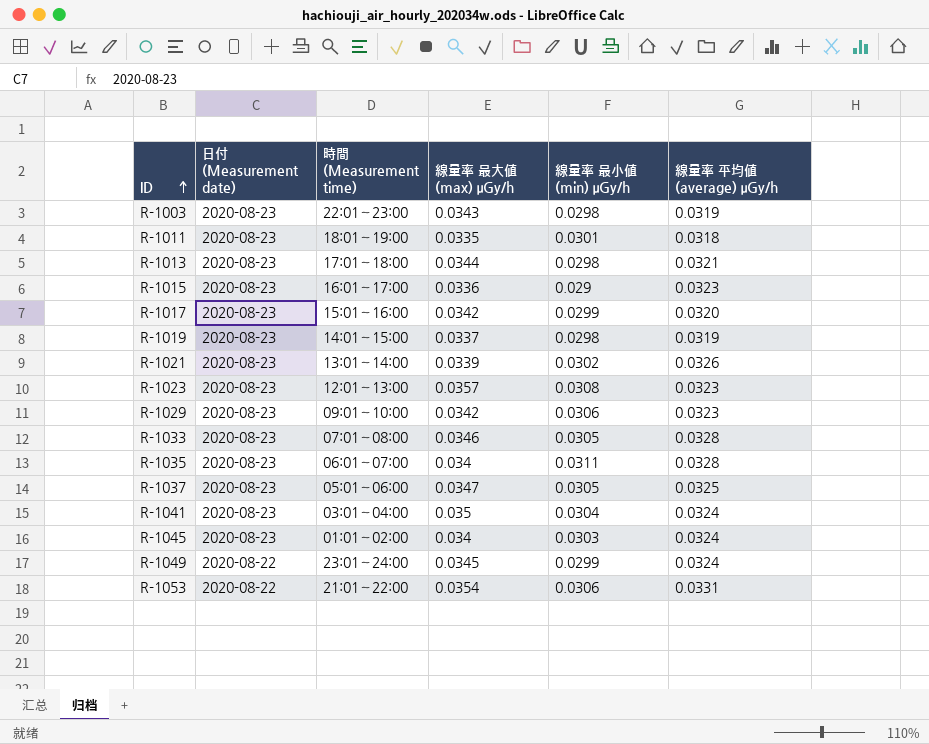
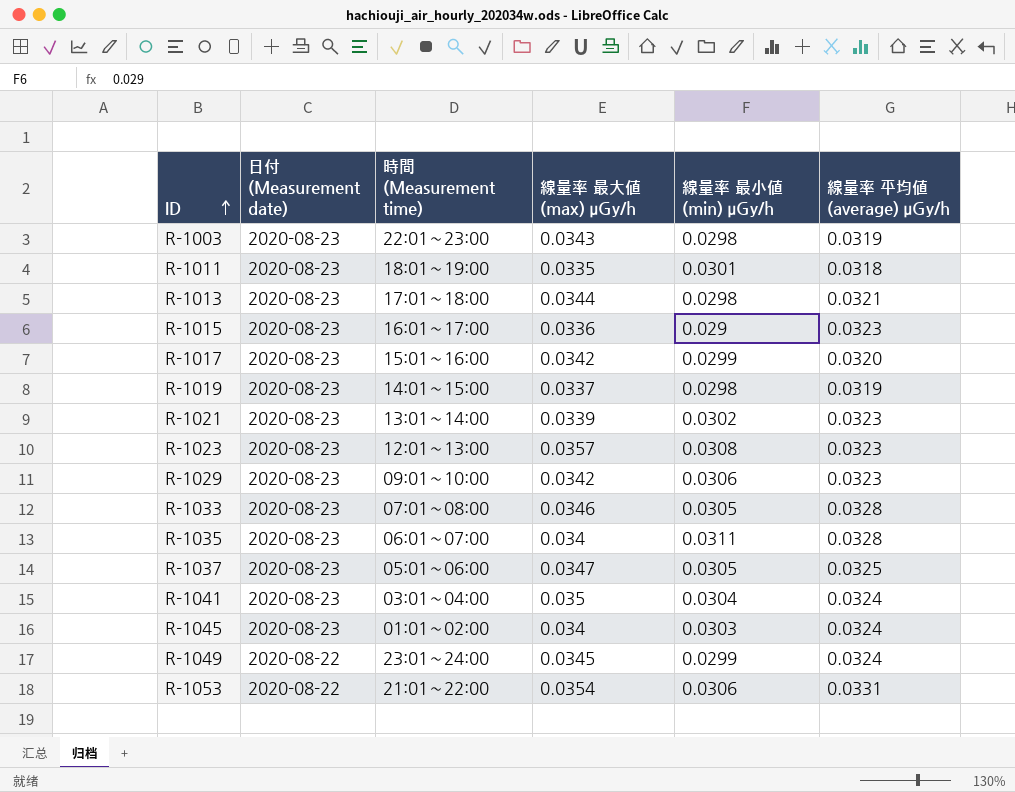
R-1021 | 線量率 平均値 (average) μGy/h: 0.0326 -> 0.0323

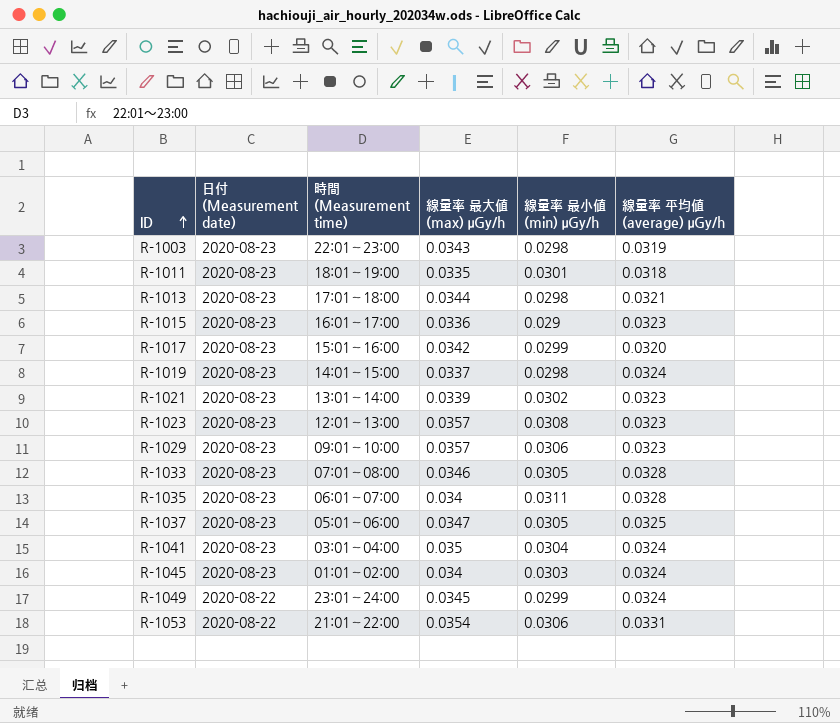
R-1019 | 線量率 平均値 (average) μGy/h: 0.0319 -> 0.0324
R-1029 | 線量率 最大値 (max) μGy/h: 0.0342 -> 0.0357

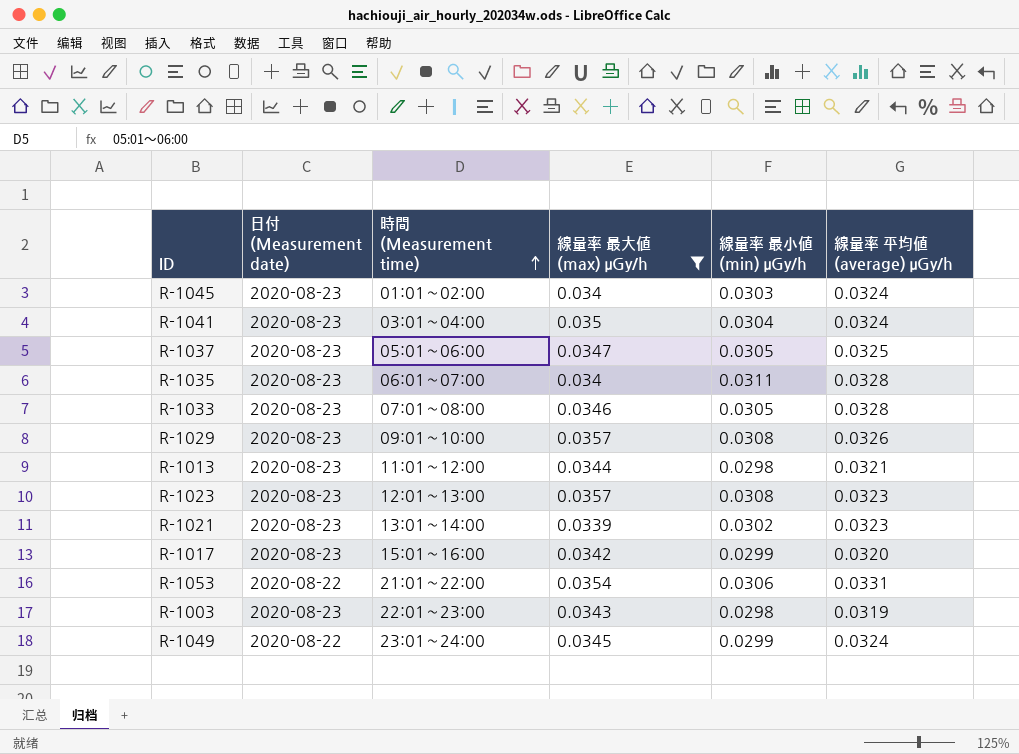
filter: none -> 線量率 最大値 (max) μGy/h >= 0.0339
row order: ID ascending -> 時間 (Measurement time) ascending
R-1029 | 線量率 最小値 (min) μGy/h: 0.0306 -> 0.0308
R-1029 | 線量率 平均値 (average) μGy/h: 0.0323 -> 0.0326
R-1013 | 時間 (Measurement time): 17:01～18:00 -> 11:01～12:00

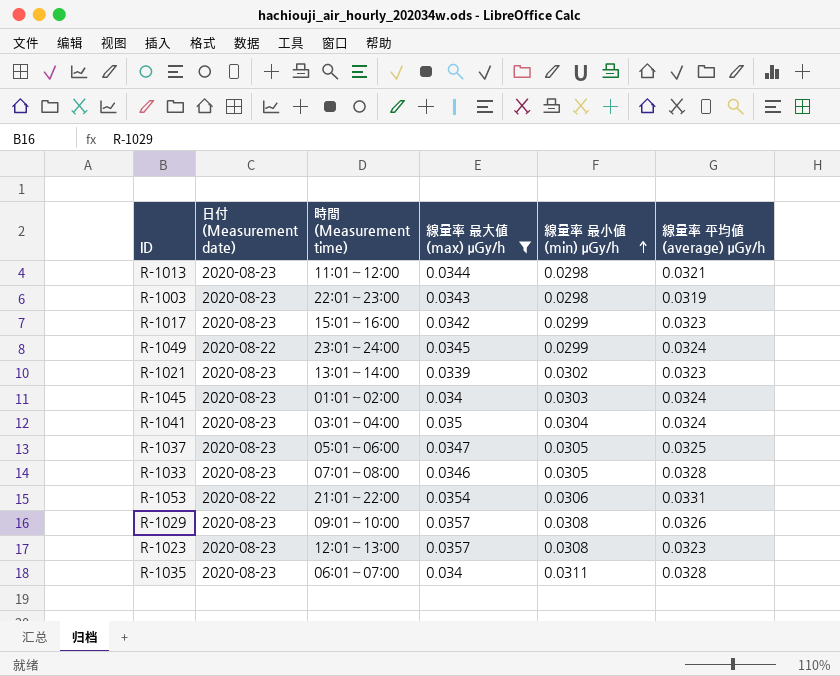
row order: 時間 (Measurement time) ascending -> 線量率 最小値 (min) μGy/h ascending
R-1017 | 線量率 平均値 (average) μGy/h: 0.0320 -> 0.0323

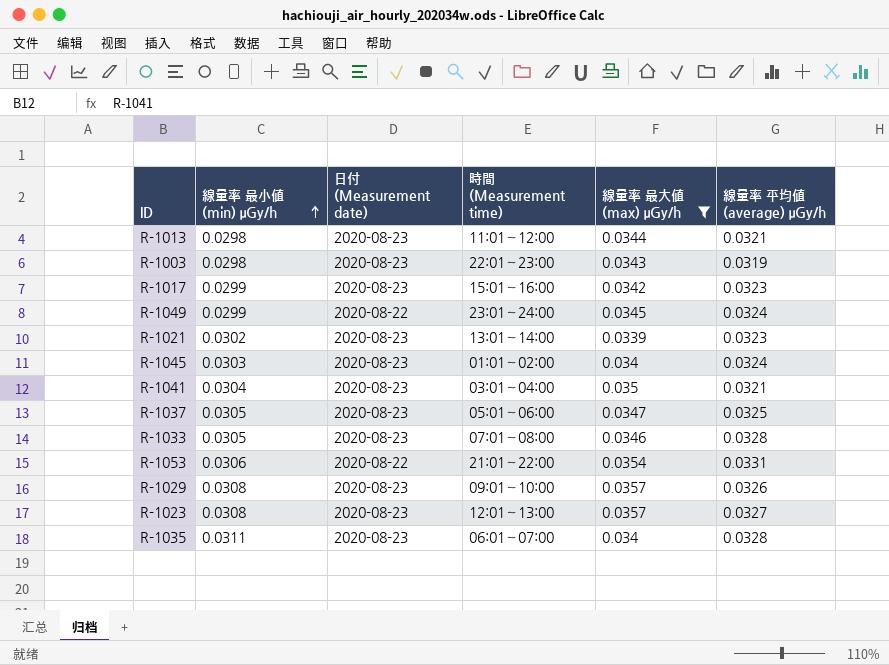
column 線量率 最小値 (min) μGy/h | position: 5 -> 2
R-1041 | 線量率 平均値 (average) μGy/h: 0.0324 -> 0.0321
R-1023 | 線量率 平均値 (average) μGy/h: 0.0323 -> 0.0327

